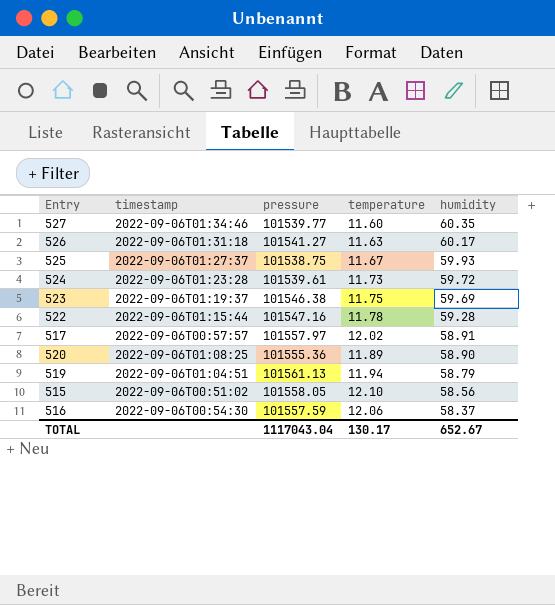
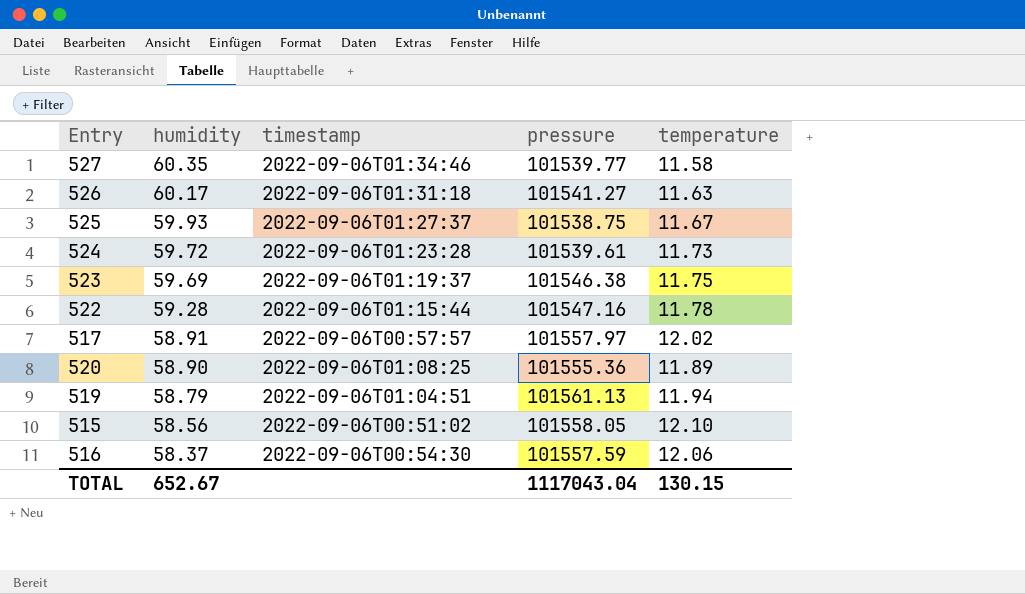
column humidity | position: 5 -> 2
527 | temperature: 11.60 -> 11.58
TOTAL | temperature: 130.17 -> 130.15

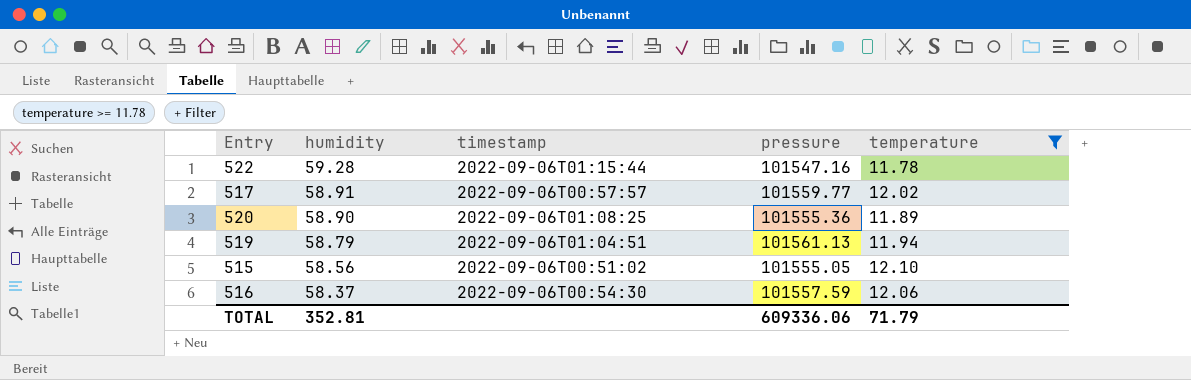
filter: none -> temperature >= 11.78
517 | pressure: 101557.97 -> 101559.77
515 | pressure: 101558.05 -> 101555.05
TOTAL | humidity: 652.67 -> 352.81
TOTAL | pressure: 1117043.04 -> 609336.06
TOTAL | temperature: 130.15 -> 71.79

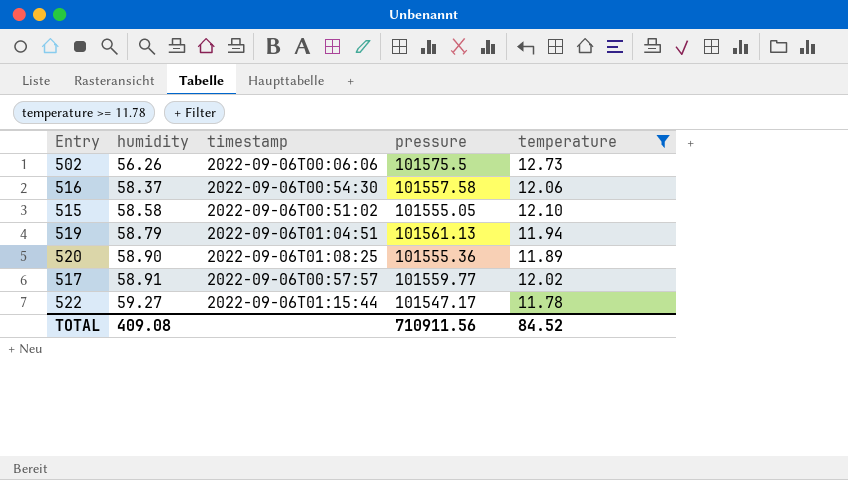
row order: humidity descending -> humidity ascending
row 502: none -> 56.26 | 2022-09-06T00:06:06 | 101575.5 | 12.73
516 | pressure: 101557.59 -> 101557.58
515 | humidity: 58.56 -> 58.58
522 | humidity: 59.28 -> 59.27
522 | pressure: 101547.16 -> 101547.17
TOTAL | humidity: 352.81 -> 409.08
TOTAL | pressure: 609336.06 -> 710911.56
TOTAL | temperature: 71.79 -> 84.52

